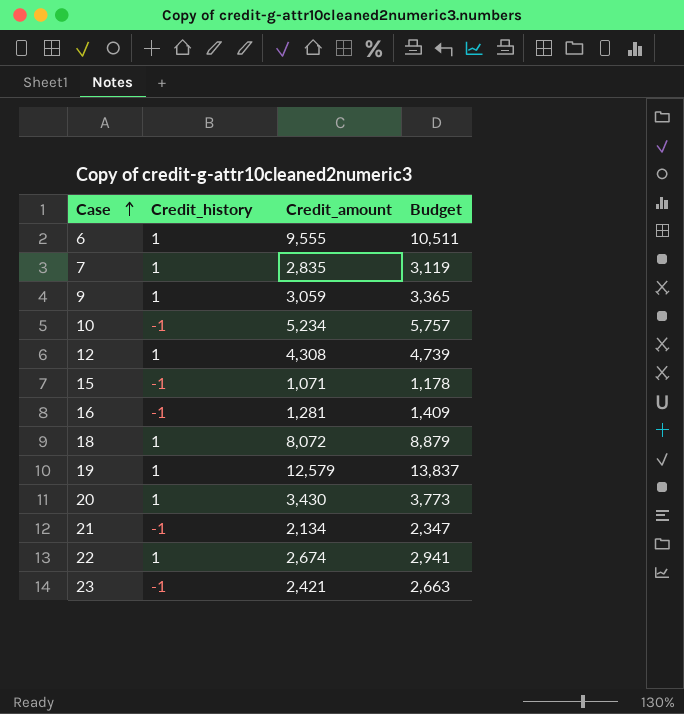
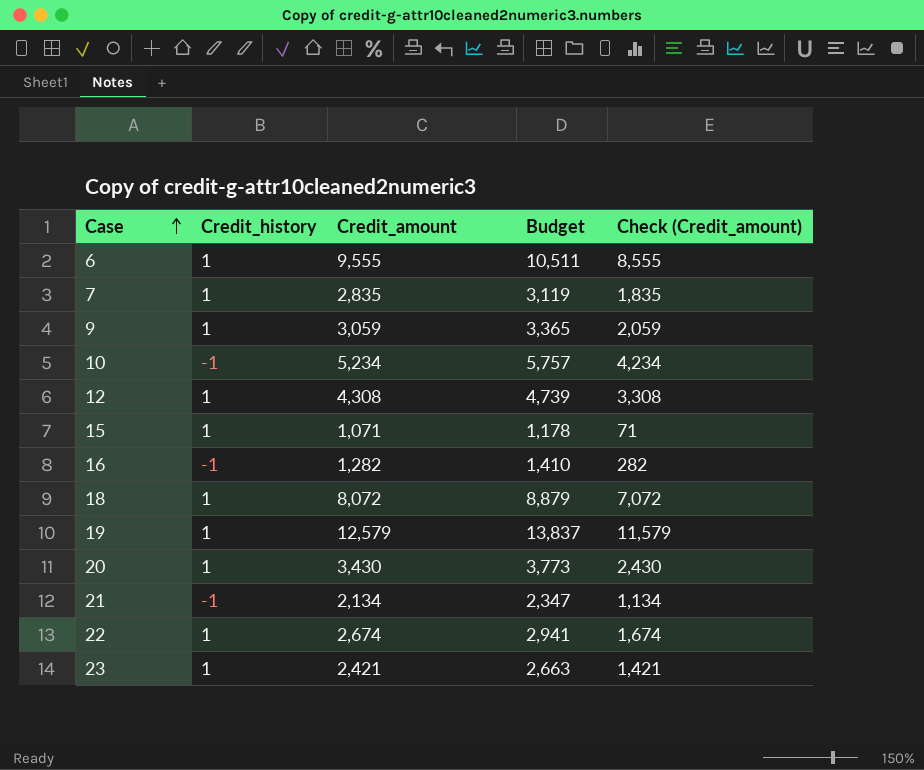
column Check (Credit_amount) | formula: none -> [Credit_amount] - 1000
15 | Credit_history: -1 -> 1
16 | Credit_amount: 1,281 -> 1,282
16 | Budget: 1,409 -> 1,410
23 | Credit_history: -1 -> 1

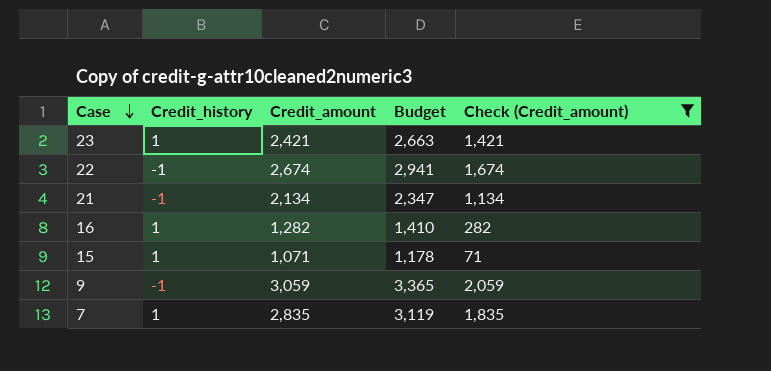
filter: none -> Check (Credit_amount) <= 2,059
row order: Case ascending -> Case descending
22 | Credit_history: 1 -> -1
16 | Credit_history: -1 -> 1
9 | Credit_history: 1 -> -1

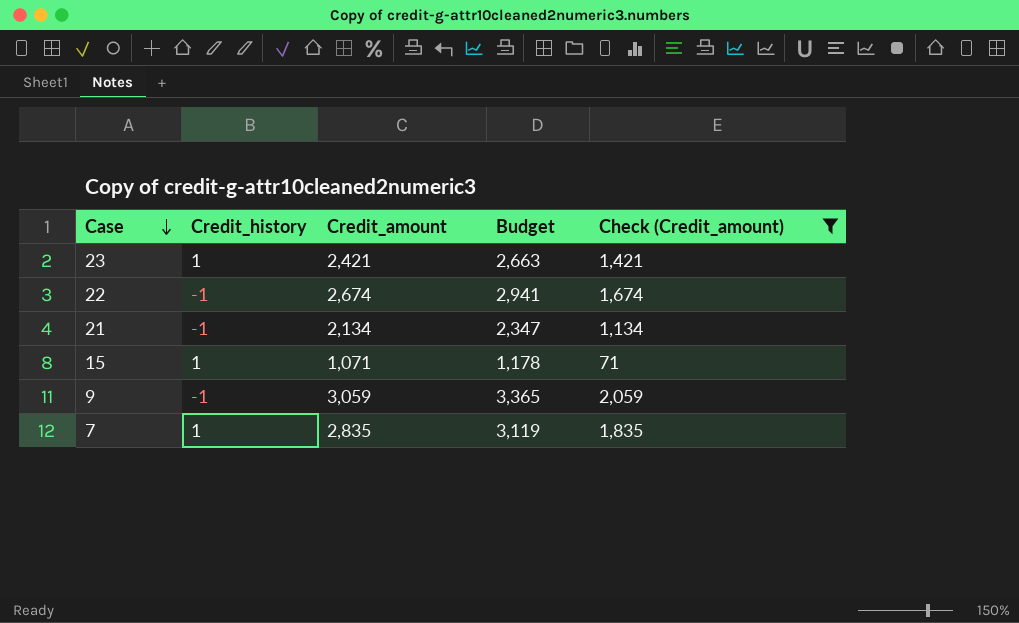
row 16: 1 | 1,282 | 1,410 | 282 -> none

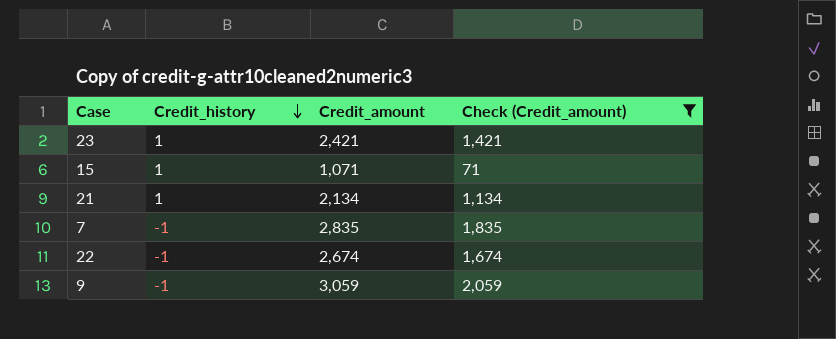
row order: Case descending -> Credit_history descending
column Budget | formula: [Credit_amount] * 1.1 -> none
21 | Credit_history: -1 -> 1
7 | Credit_history: 1 -> -1

